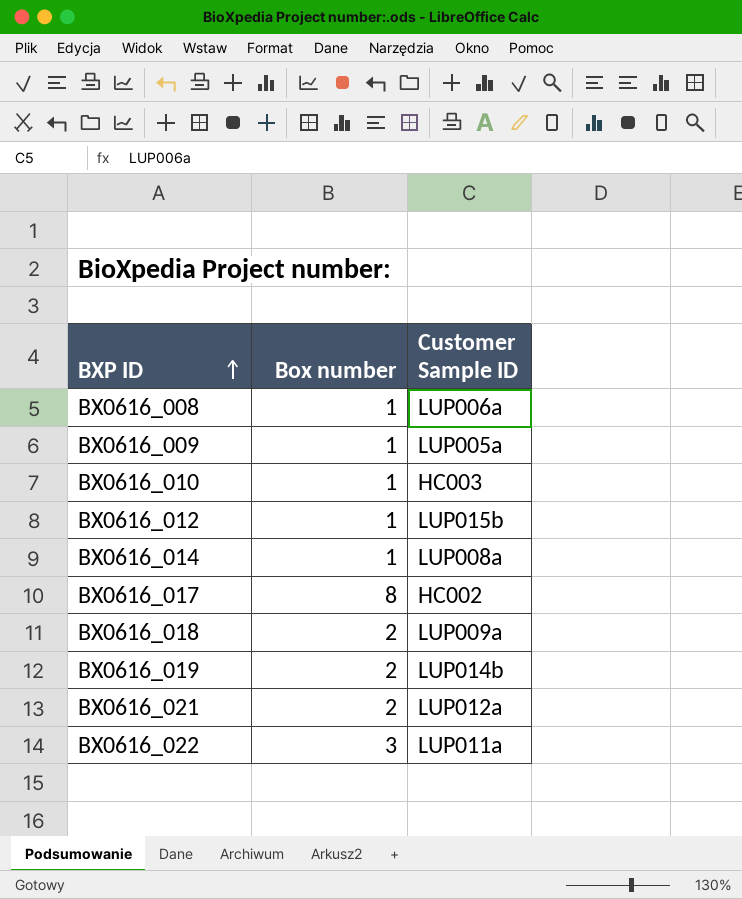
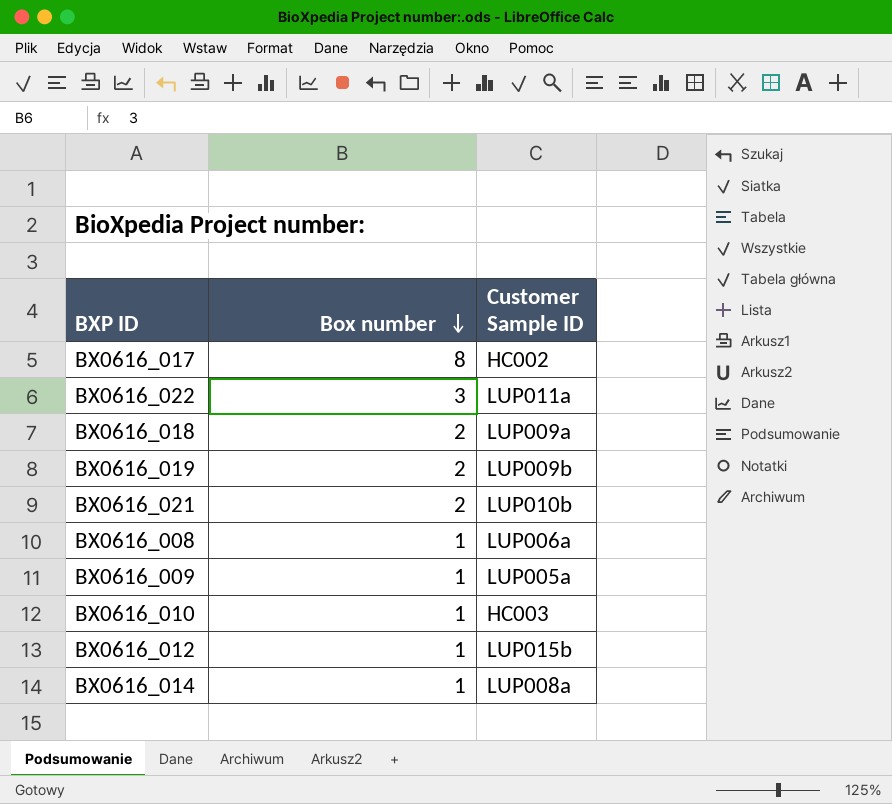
row order: BXP ID ascending -> Box number descending
BX0616_019 | Customer Sample ID: LUP014b -> LUP009b
BX0616_021 | Customer Sample ID: LUP012a -> LUP010b

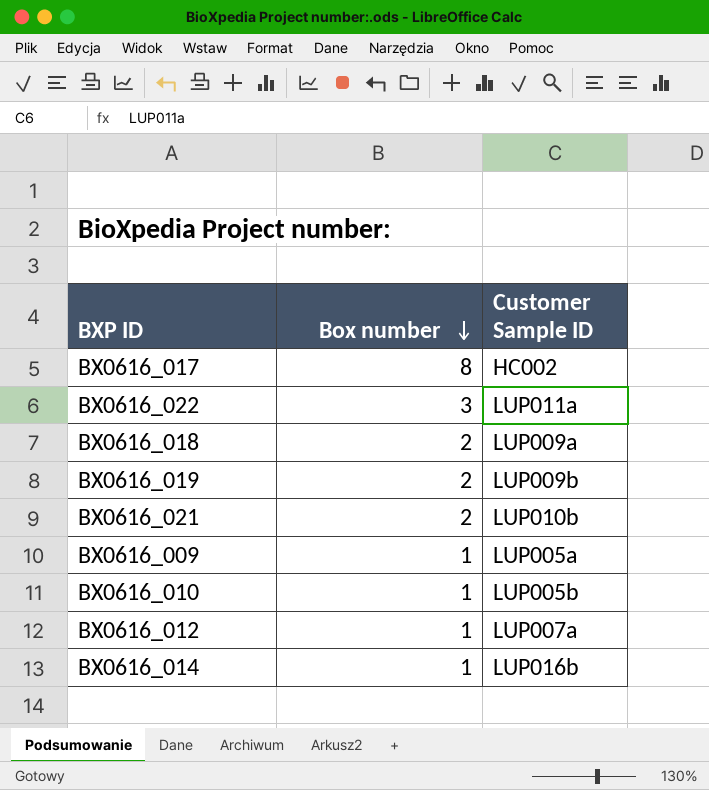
row BX0616_008: 1 | LUP006a -> none
BX0616_010 | Customer Sample ID: HC003 -> LUP005b
BX0616_012 | Customer Sample ID: LUP015b -> LUP007a
BX0616_014 | Customer Sample ID: LUP008a -> LUP016b

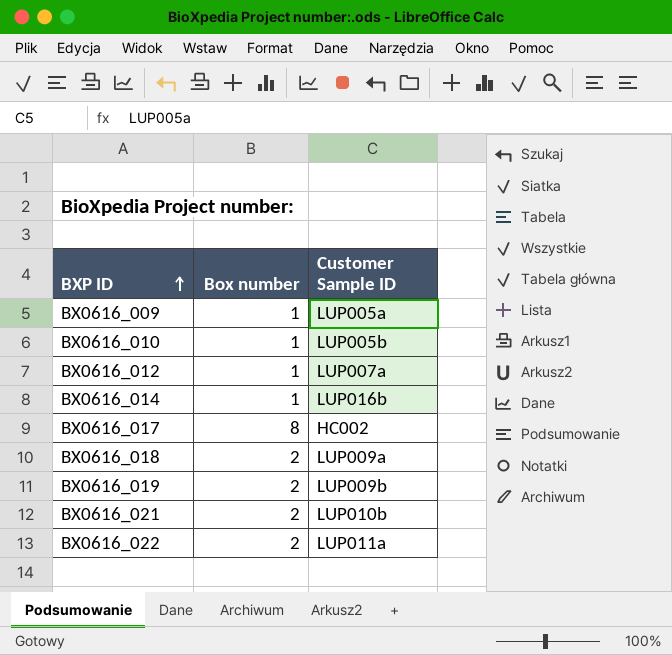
row order: Box number descending -> BXP ID ascending
BX0616_022 | Box number: 3 -> 2

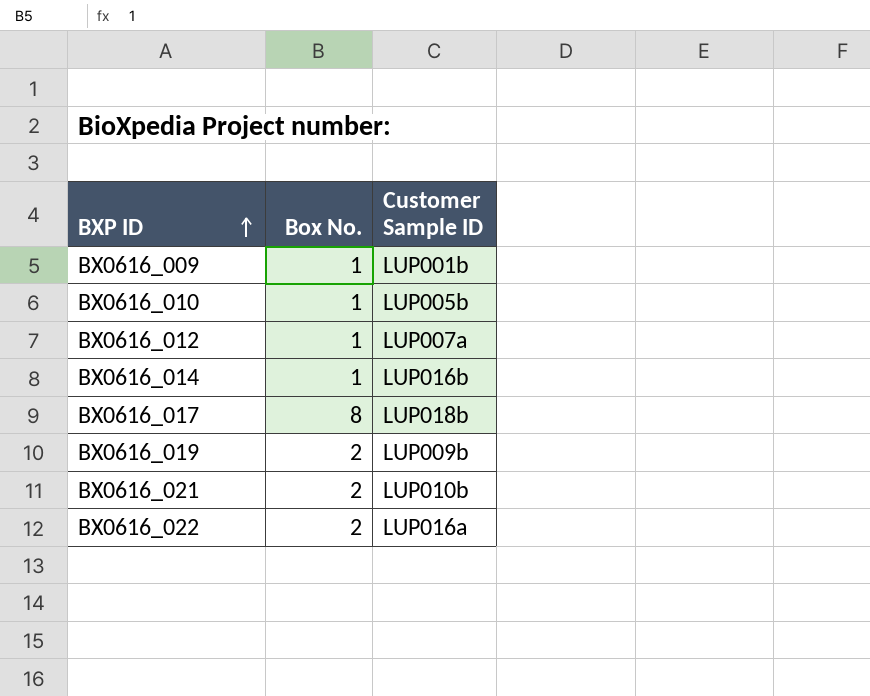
column name: Box number -> Box No.
row BX0616_018: 2 | LUP009a -> none
BX0616_009 | Customer Sample ID: LUP005a -> LUP001b
BX0616_017 | Customer Sample ID: HC002 -> LUP018b
BX0616_022 | Customer Sample ID: LUP011a -> LUP016a

